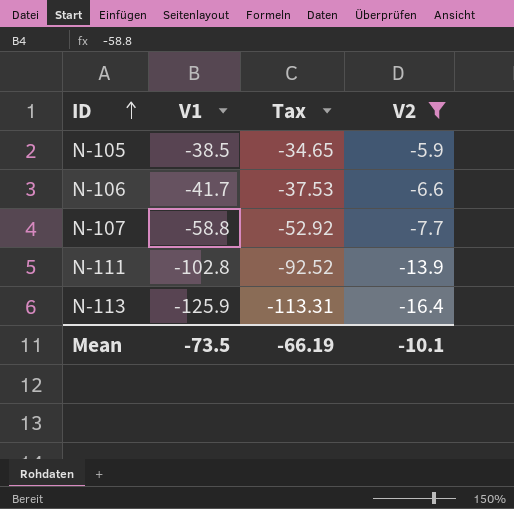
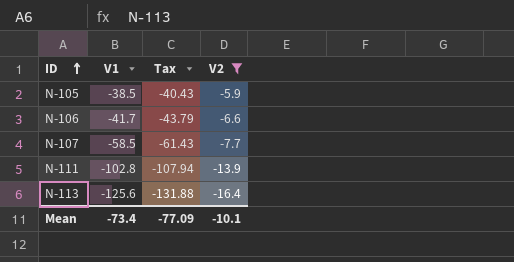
column Tax | formula: [V1] * 0.9 -> [V1] * 1.05
N-107 | V1: -58.8 -> -58.5
N-113 | V1: -125.9 -> -125.6
Mean | V1: -73.5 -> -73.4
Mean | Tax: -66.19 -> -77.09

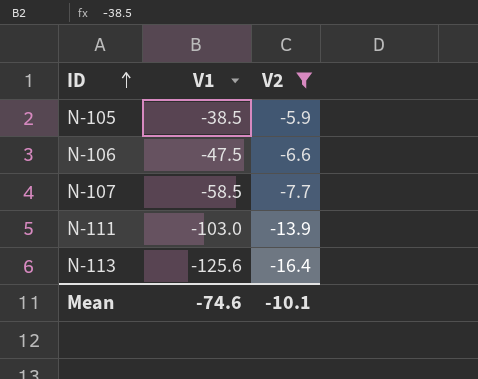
column Tax | formula: [V1] * 1.05 -> none
N-106 | V1: -41.7 -> -47.5
N-111 | V1: -102.8 -> -103.0
Mean | V1: -73.4 -> -74.6

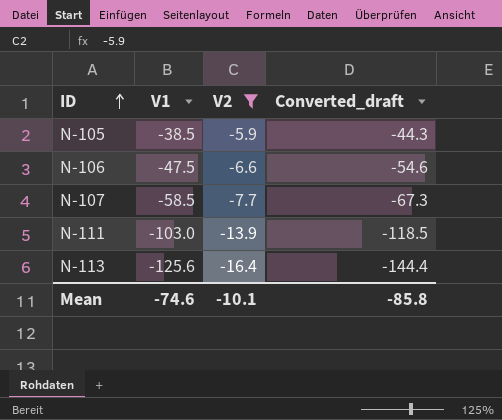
column Converted_draft | formula: none -> [V1] * 1.15

